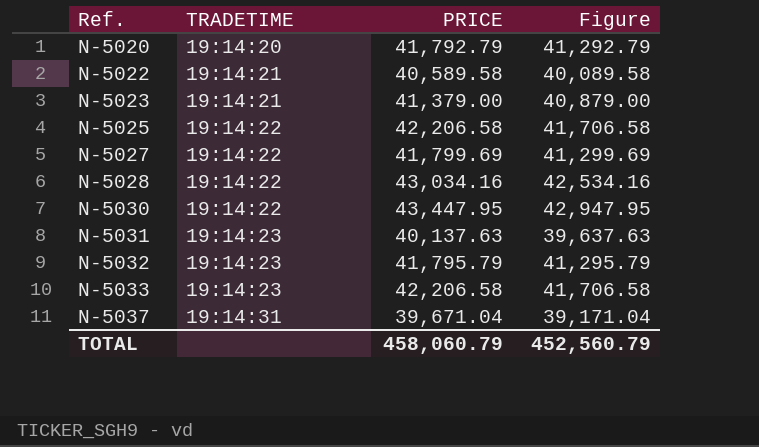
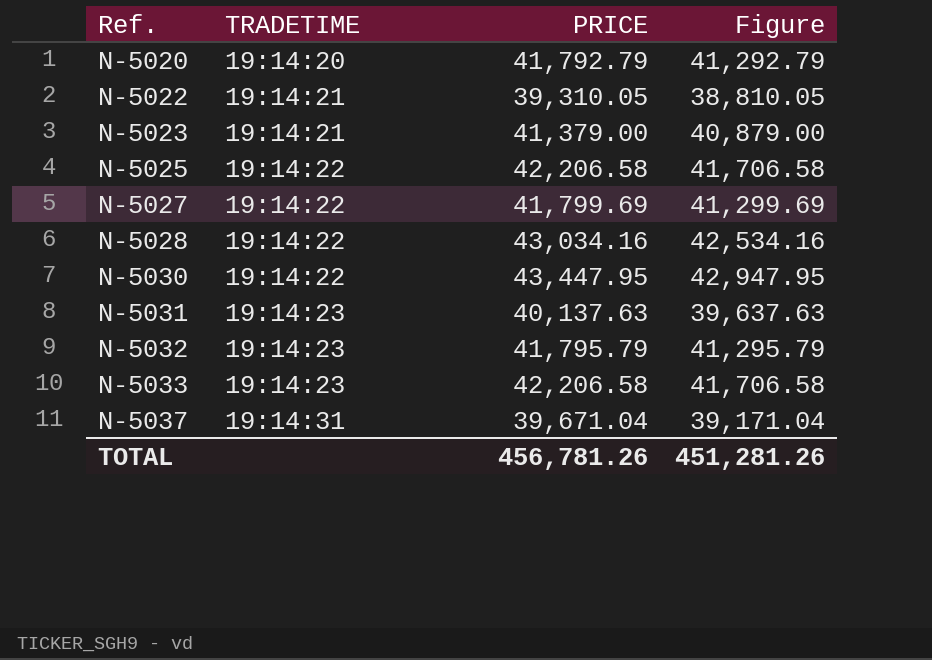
N-5022 | PRICE: 40,589.58 -> 39,310.05
N-5022 | Figure: 40,089.58 -> 38,810.05
TOTAL | PRICE: 458,060.79 -> 456,781.26
TOTAL | Figure: 452,560.79 -> 451,281.26

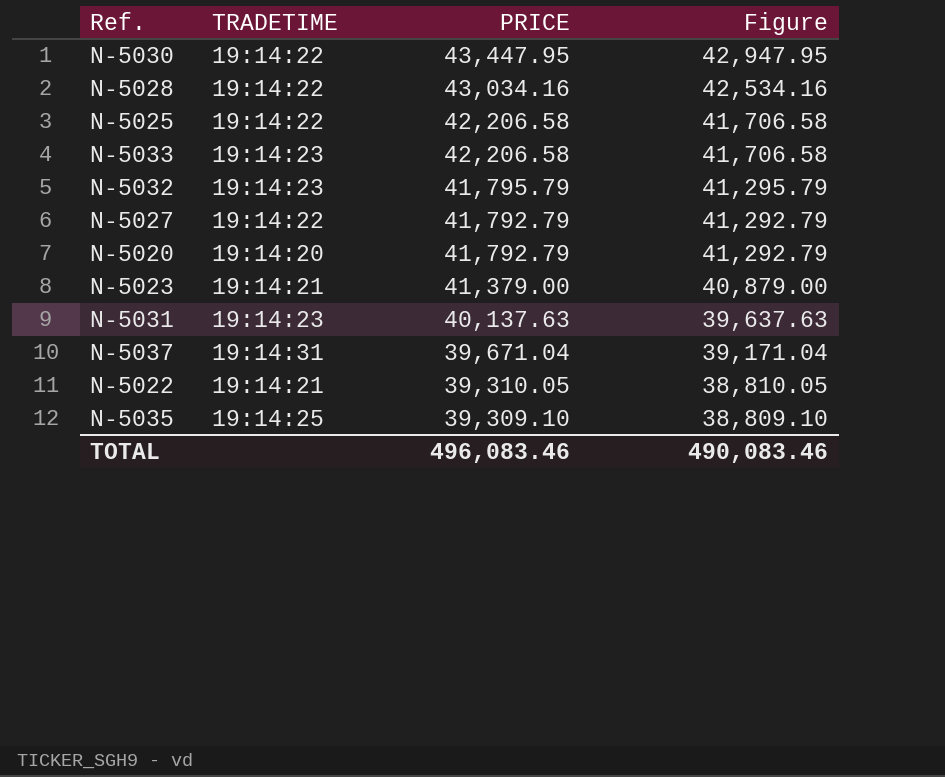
row order: Ref. ascending -> PRICE descending
N-5027 | PRICE: 41,799.69 -> 41,792.79
N-5027 | Figure: 41,299.69 -> 41,292.79
row N-5035: none -> 19:14:25 | 39,309.10 | 38,809.10
TOTAL | PRICE: 456,781.26 -> 496,083.46
TOTAL | Figure: 451,281.26 -> 490,083.46

